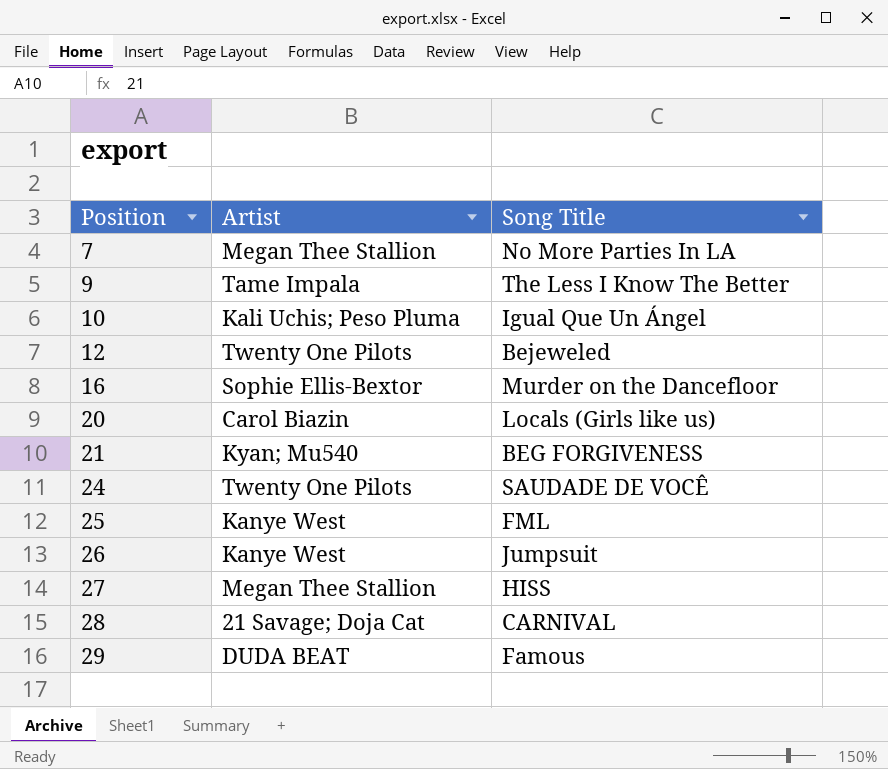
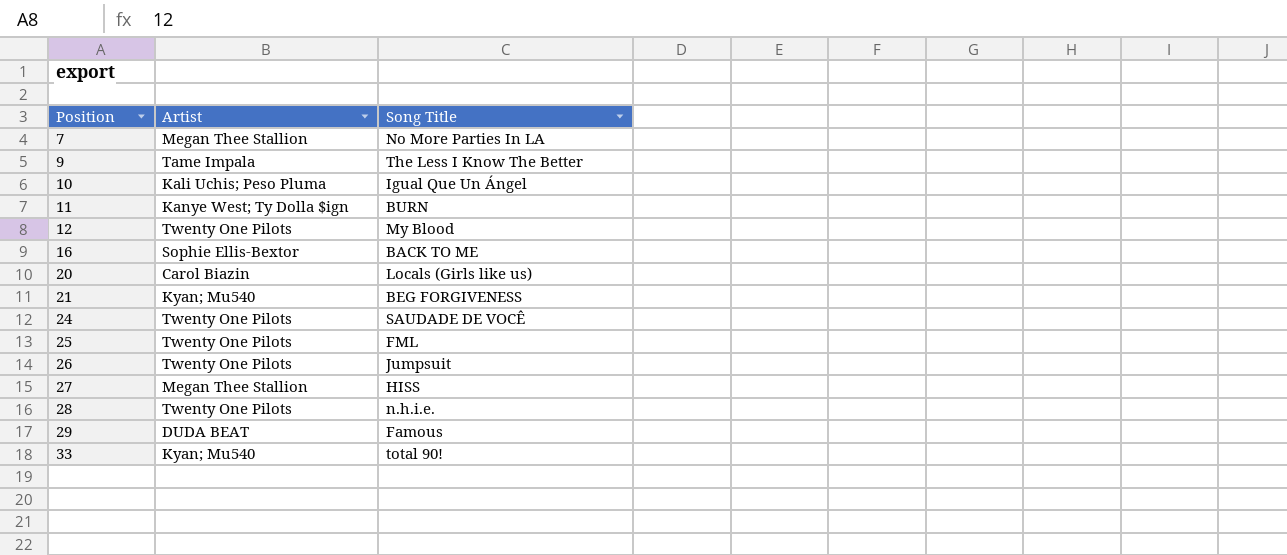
row 11: none -> Kanye West; Ty Dolla $ign | BURN
12 | Song Title: Bejeweled -> My Blood
16 | Song Title: Murder on the Dancefloor -> BACK TO ME
25 | Artist: Kanye West -> Twenty One Pilots
26 | Artist: Kanye West -> Twenty One Pilots
28 | Artist: 21 Savage; Doja Cat -> Twenty One Pilots
28 | Song Title: CARNIVAL -> n.h.i.e.
row 33: none -> Kyan; Mu540 | total 90!

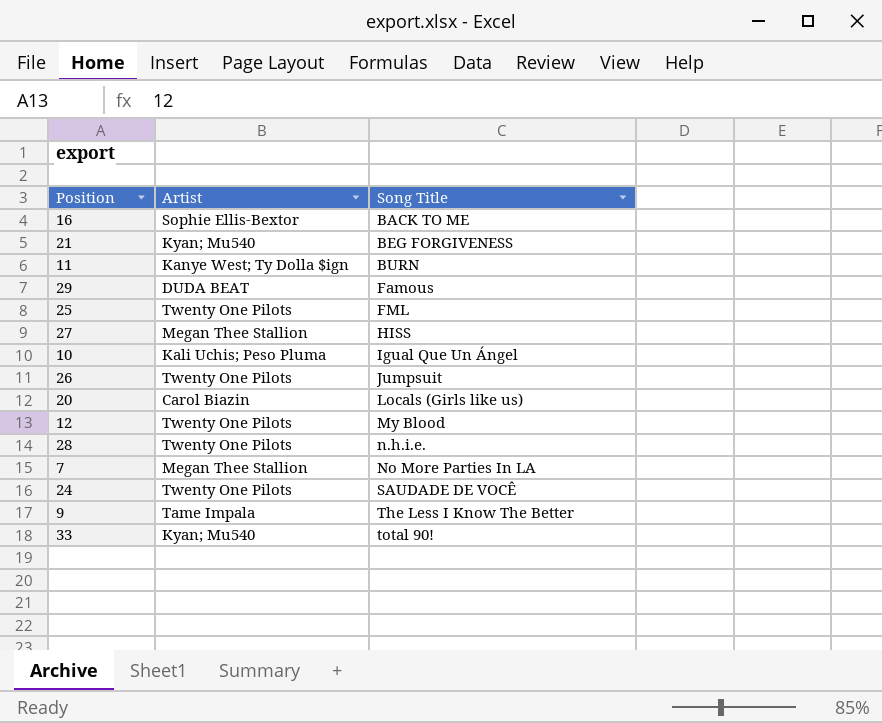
row order: Position ascending -> Song Title ascending

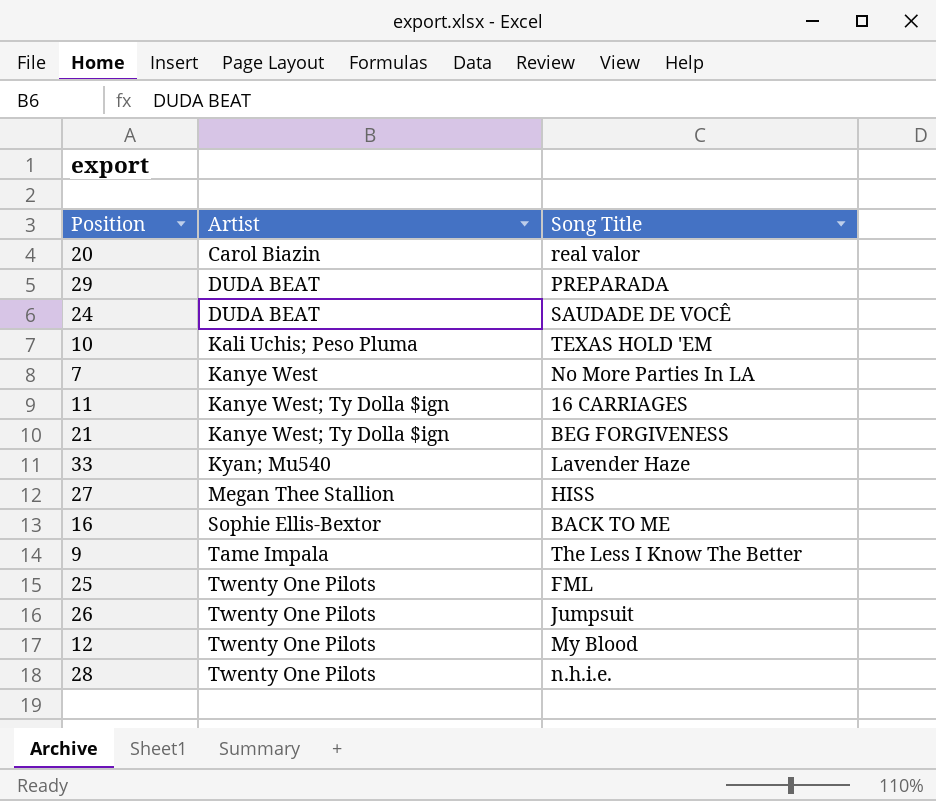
row order: Song Title ascending -> Artist ascending
20 | Song Title: Locals (Girls like us) -> real valor
29 | Song Title: Famous -> PREPARADA
24 | Artist: Twenty One Pilots -> DUDA BEAT
10 | Song Title: Igual Que Un Ángel -> TEXAS HOLD 'EM
7 | Artist: Megan Thee Stallion -> Kanye West
11 | Song Title: BURN -> 16 CARRIAGES
21 | Artist: Kyan; Mu540 -> Kanye West; Ty Dolla $ign
33 | Song Title: total 90! -> Lavender Haze

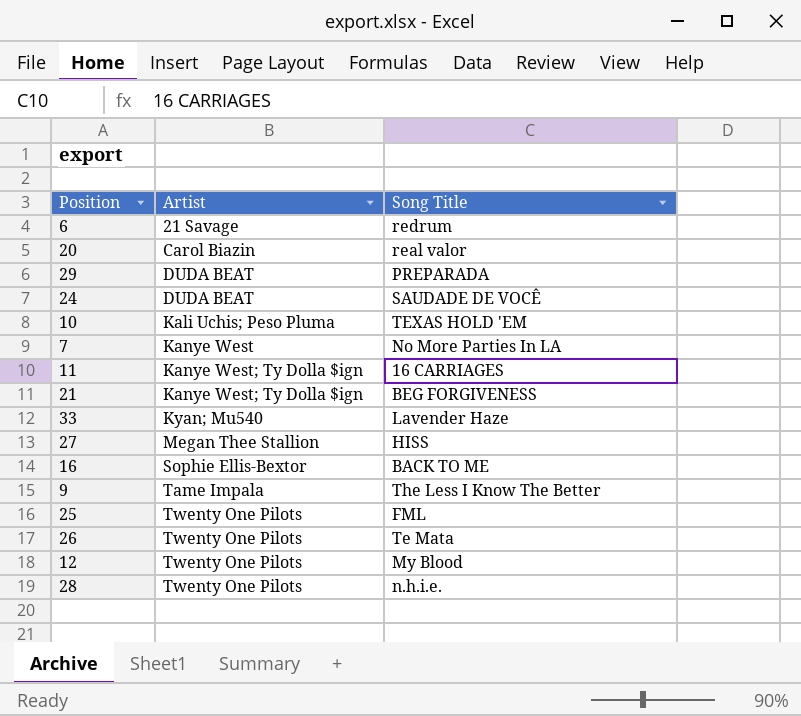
row 6: none -> 21 Savage | redrum
26 | Song Title: Jumpsuit -> Te Mata

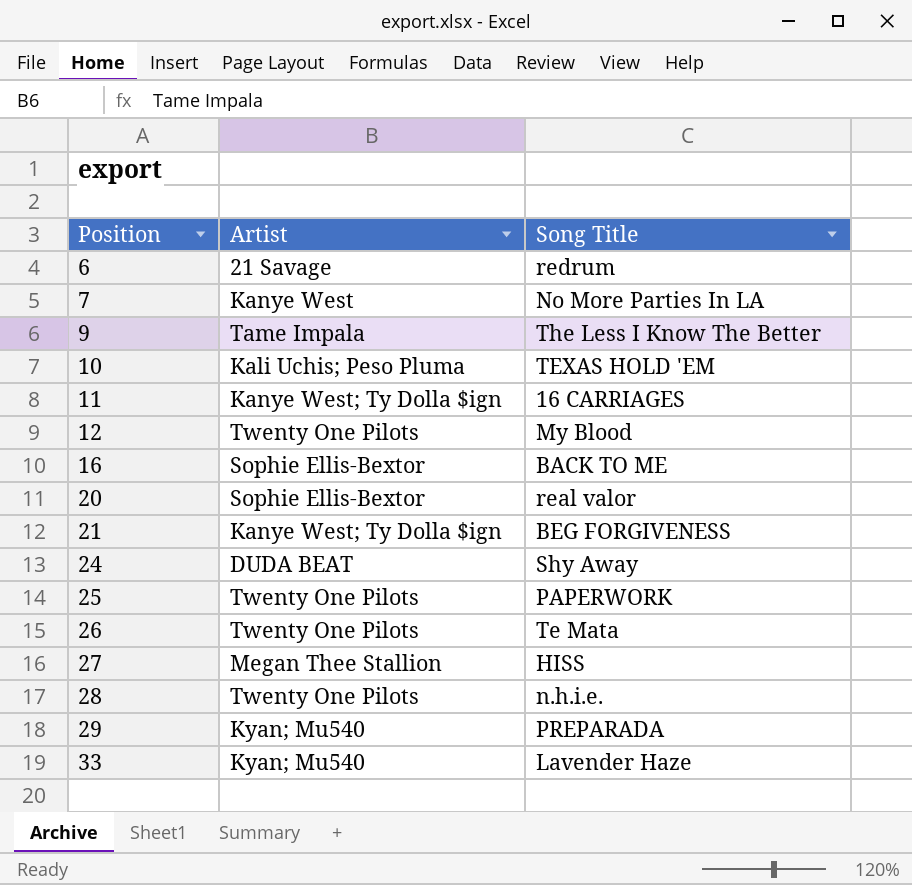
row order: Artist ascending -> Position ascending
20 | Artist: Carol Biazin -> Sophie Ellis-Bextor
24 | Song Title: SAUDADE DE VOCÊ -> Shy Away
25 | Song Title: FML -> PAPERWORK
29 | Artist: DUDA BEAT -> Kyan; Mu540

